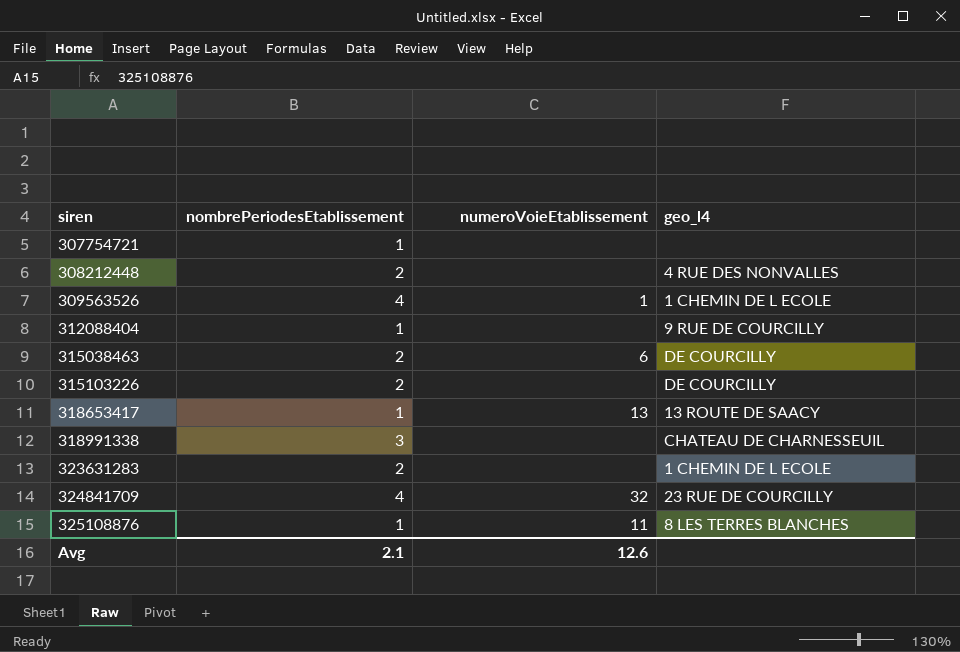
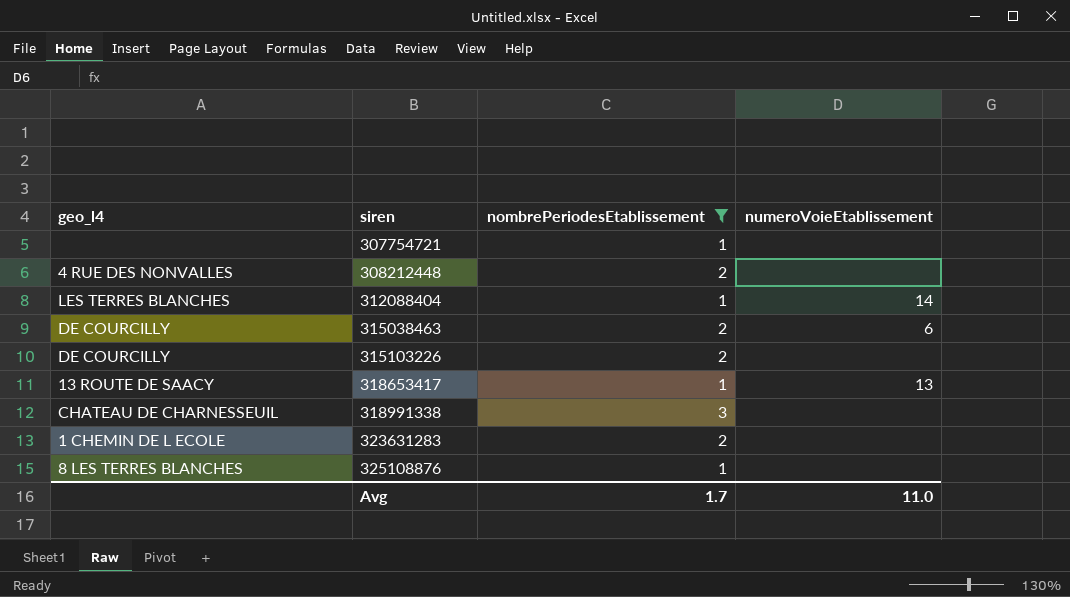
filter: none -> nombrePeriodesEtablissement != 4
column geo_l4 | position: 4 -> 1
312088404 | geo_l4: 9 RUE DE COURCILLY -> LES TERRES BLANCHES
312088404 | numeroVoieEtablissement: none -> 14
325108876 | numeroVoieEtablissement: 11 -> none
Avg | nombrePeriodesEtablissement: 2.1 -> 1.7
Avg | numeroVoieEtablissement: 12.6 -> 11.0

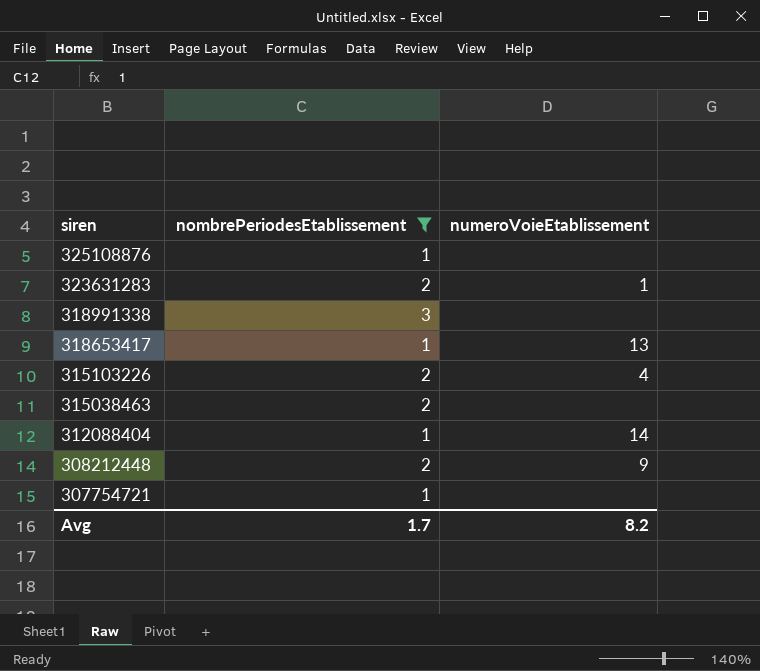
row order: siren ascending -> siren descending
column geo_l4 | position: 1 -> none
323631283 | numeroVoieEtablissement: none -> 1
315103226 | numeroVoieEtablissement: none -> 4
315038463 | numeroVoieEtablissement: 6 -> none
308212448 | numeroVoieEtablissement: none -> 9
Avg | numeroVoieEtablissement: 11.0 -> 8.2

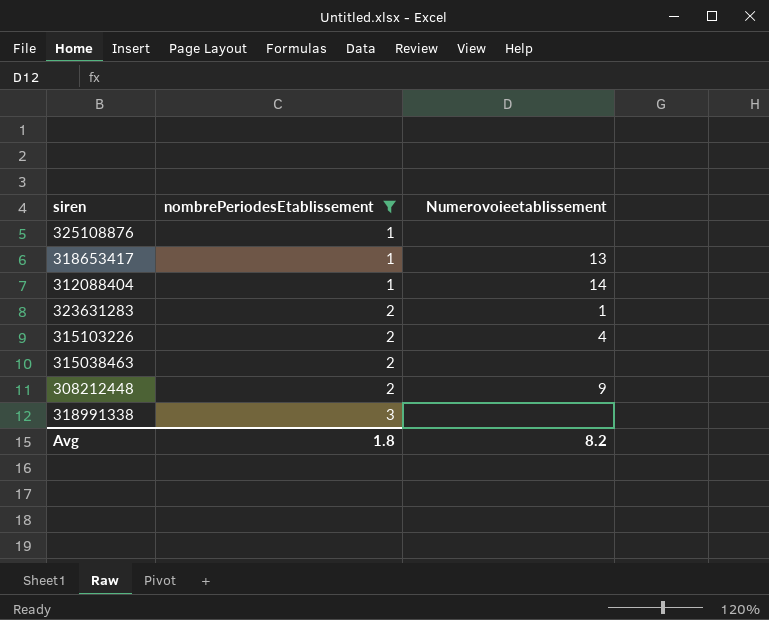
row order: siren descending -> nombrePeriodesEtablissement ascending
column name: numeroVoieEtablissement -> Numerovoieetablissement
row 307754721: 1 | none -> none
Avg | nombrePeriodesEtablissement: 1.7 -> 1.8

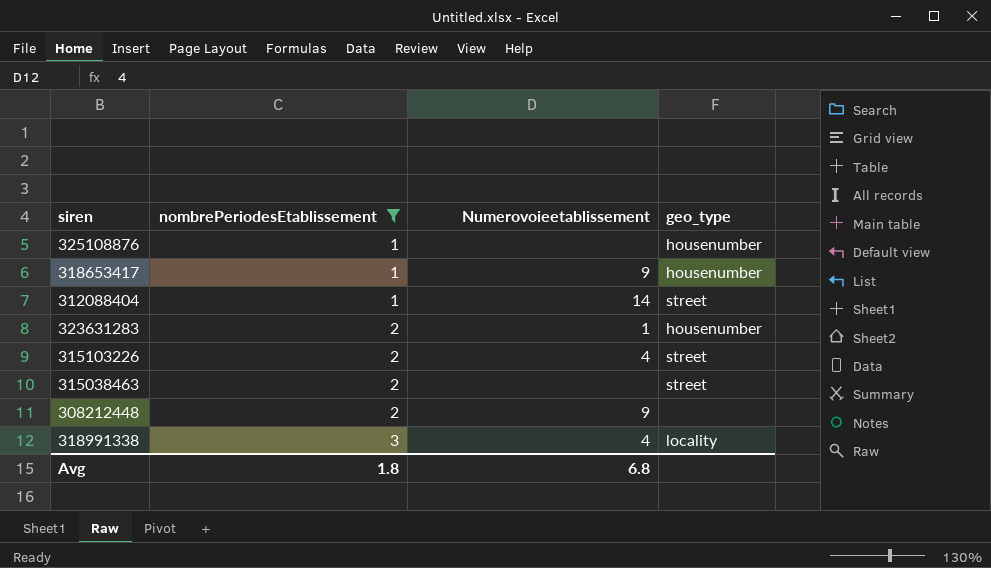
column geo_type | position: none -> 4
318653417 | Numerovoieetablissement: 13 -> 9
318991338 | Numerovoieetablissement: none -> 4
Avg | Numerovoieetablissement: 8.2 -> 6.8

